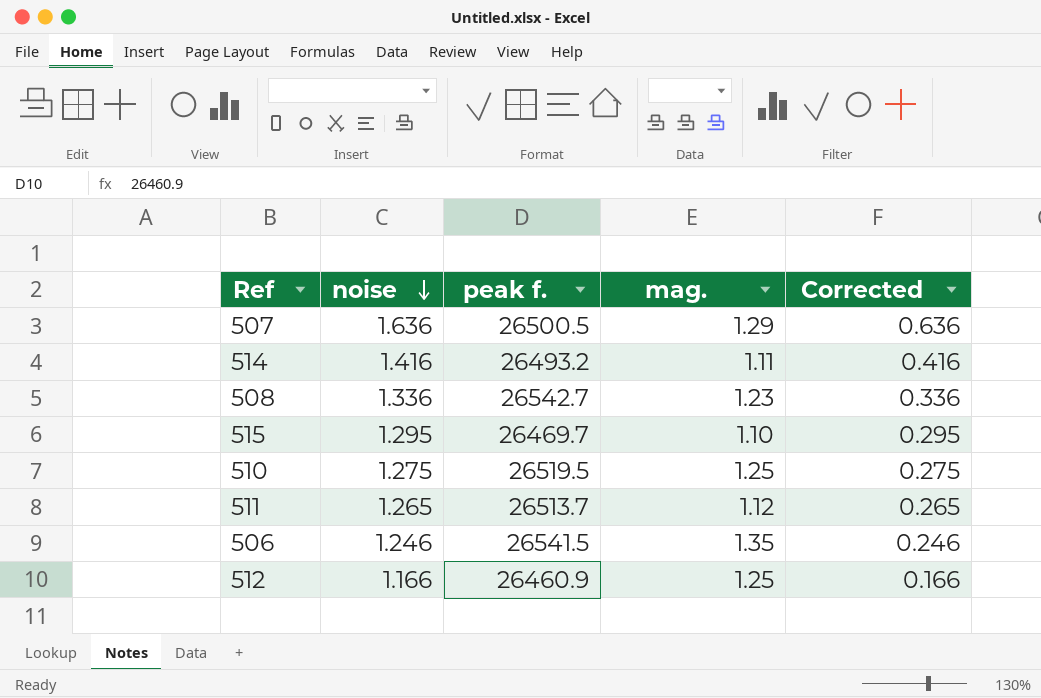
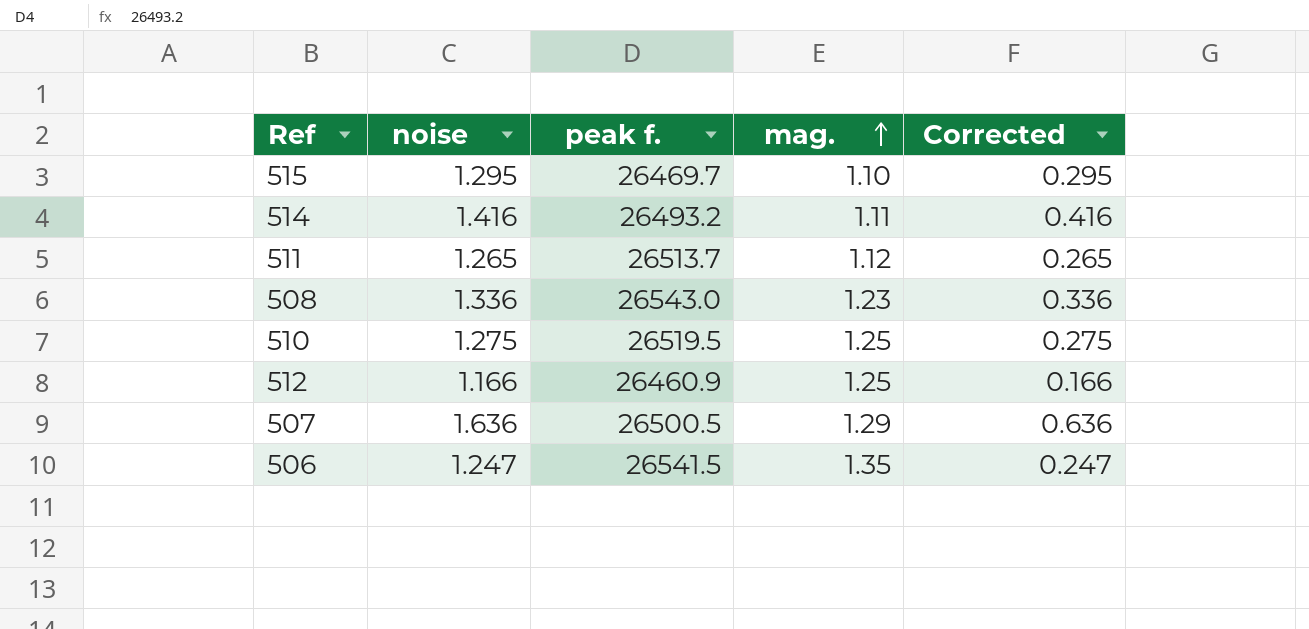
row order: noise descending -> mag. ascending
508 | peak f.: 26542.7 -> 26543.0
506 | noise: 1.246 -> 1.247
506 | Corrected: 0.246 -> 0.247

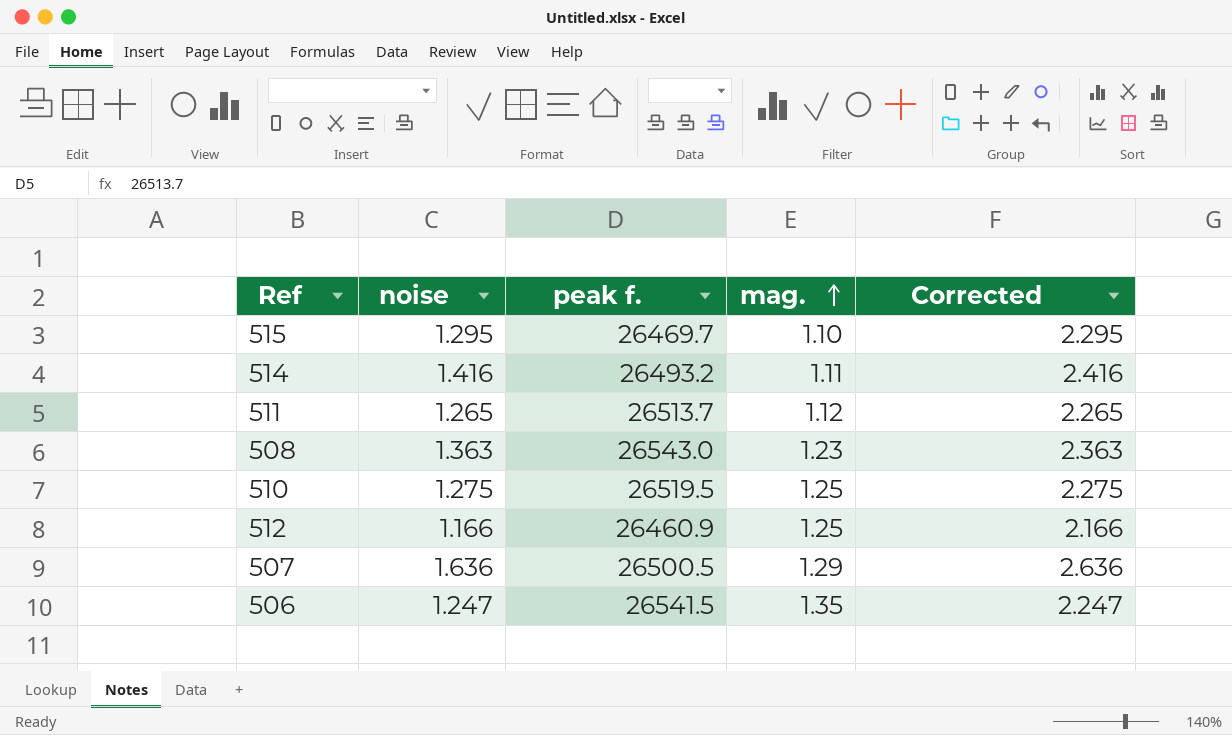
column Corrected | formula: [noise] - 1 -> [noise] + 1
508 | noise: 1.336 -> 1.363

